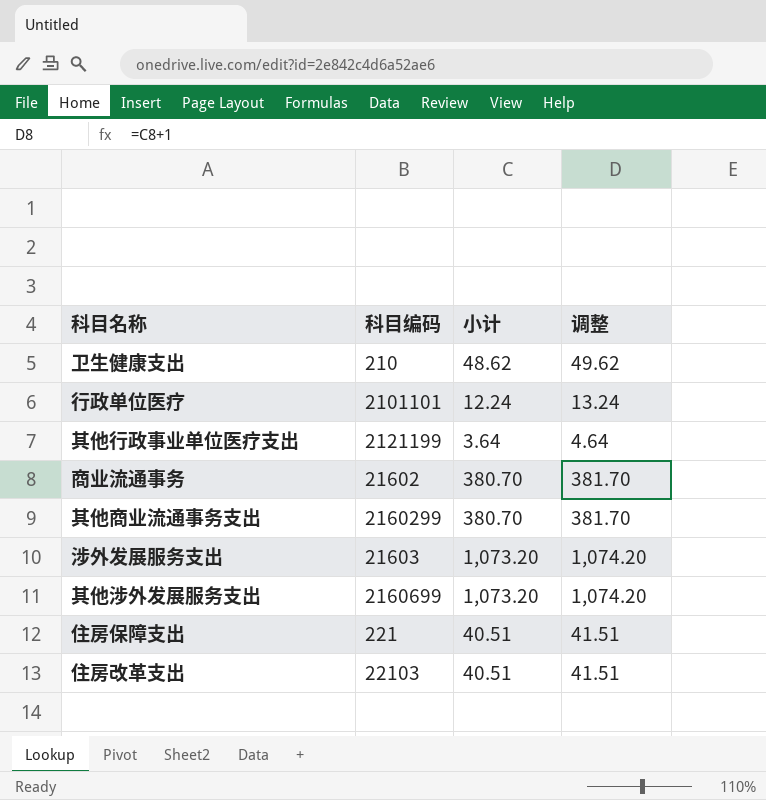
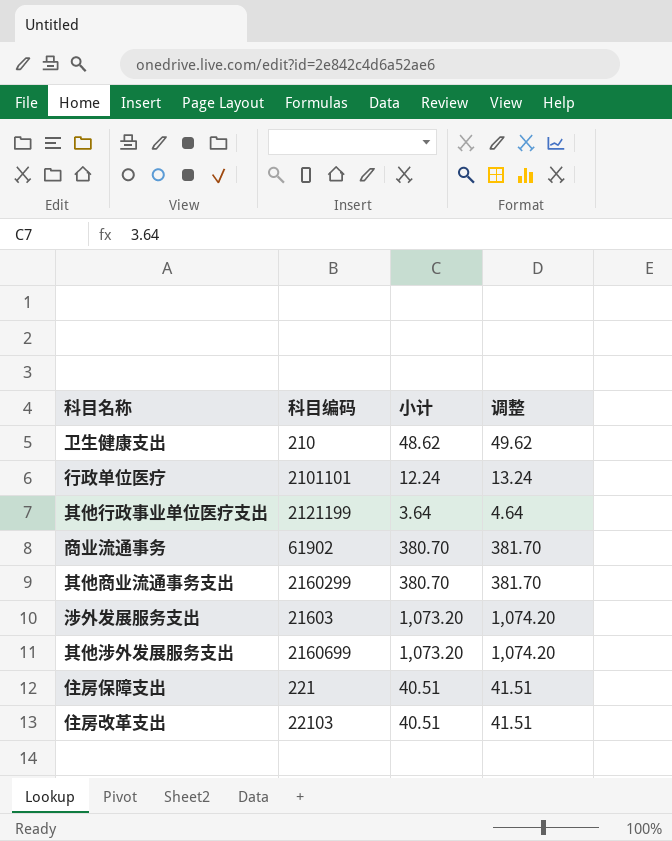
商业流通事务 | 科目编码: 21602 -> 61902

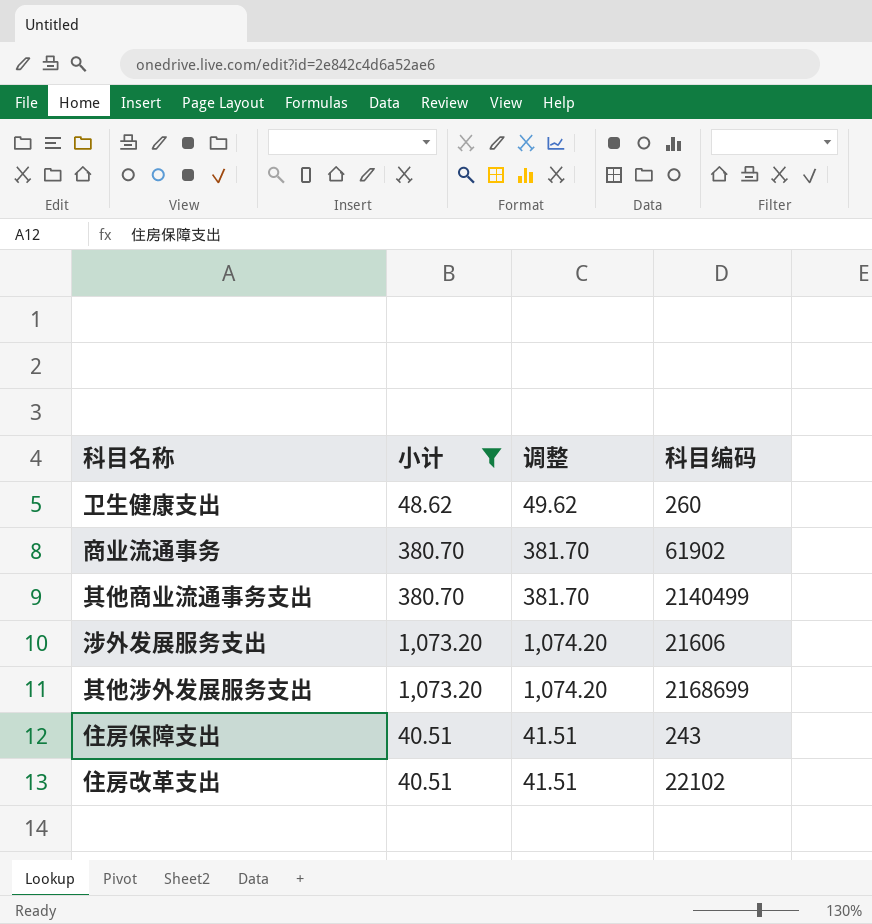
filter: none -> 小计 >= 40.51
column 科目编码 | position: 2 -> 4
卫生健康支出 | 科目编码: 210 -> 260
其他商业流通事务支出 | 科目编码: 2160299 -> 2140499
涉外发展服务支出 | 科目编码: 21603 -> 21606
其他涉外发展服务支出 | 科目编码: 2160699 -> 2168699
住房保障支出 | 科目编码: 221 -> 243
住房改革支出 | 科目编码: 22103 -> 22102

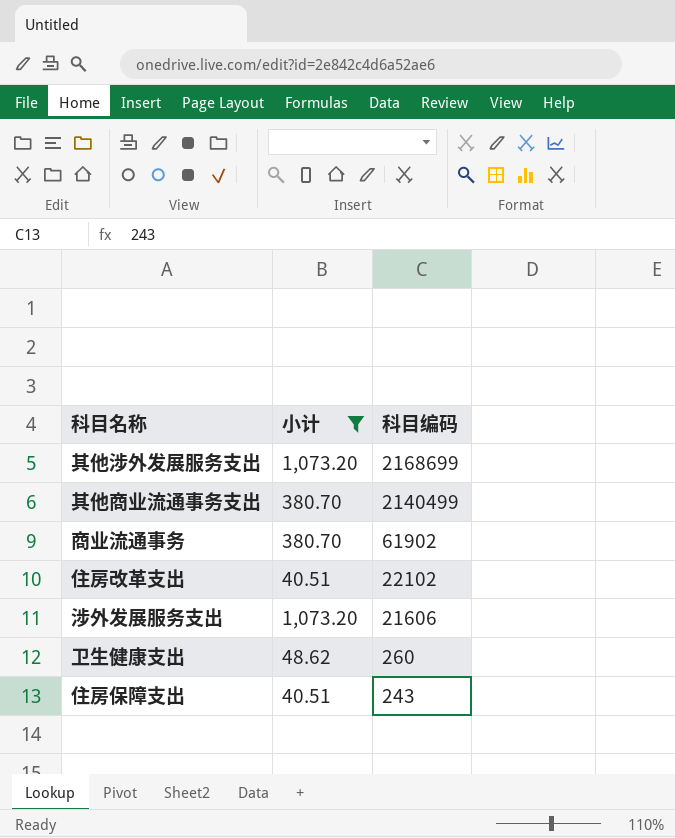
row order: none -> 科目编码 descending
column 调整 | formula: [小计] + 1 -> none

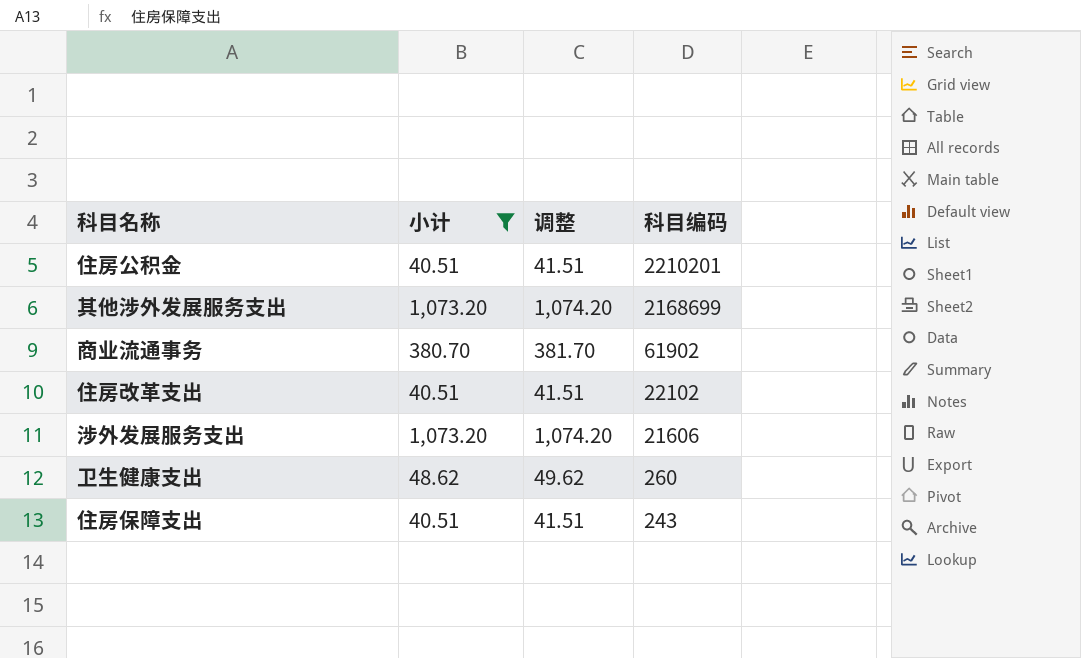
column 调整 | formula: none -> [小计] + 1
row 其他商业流通事务支出: 380.70 | 2140499 -> none
row 住房公积金: none -> 40.51 | 41.51 | 2210201

